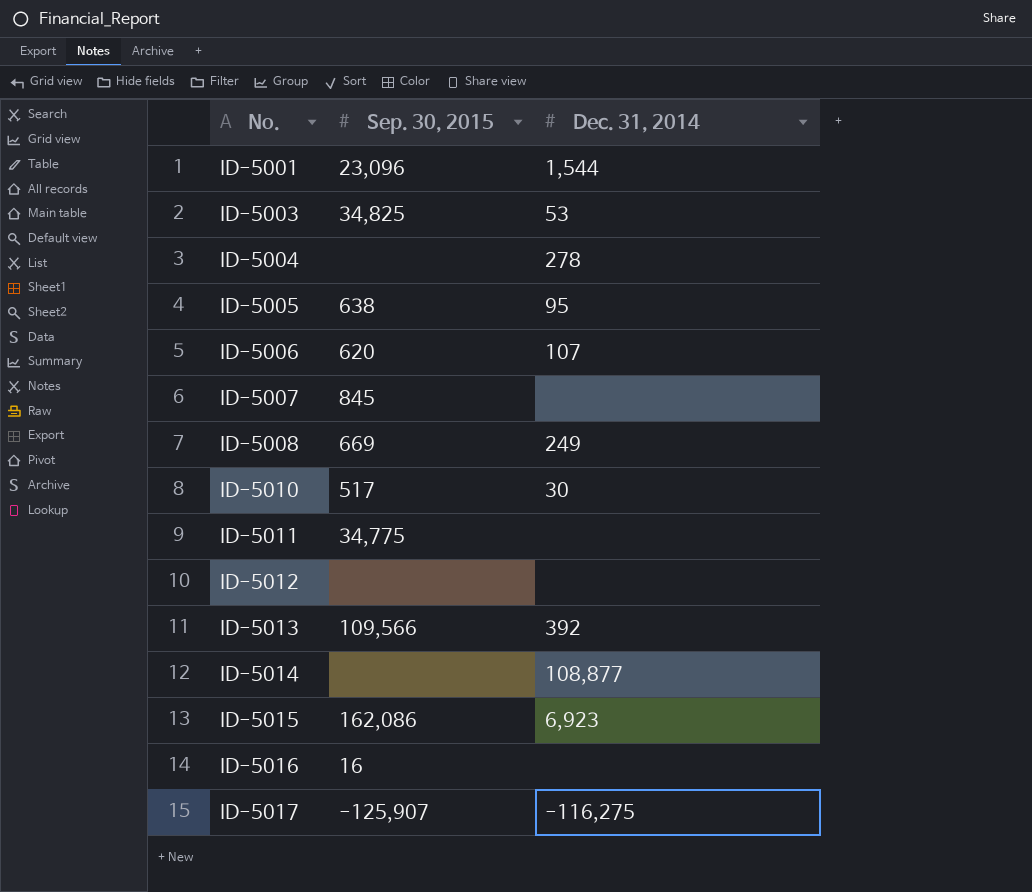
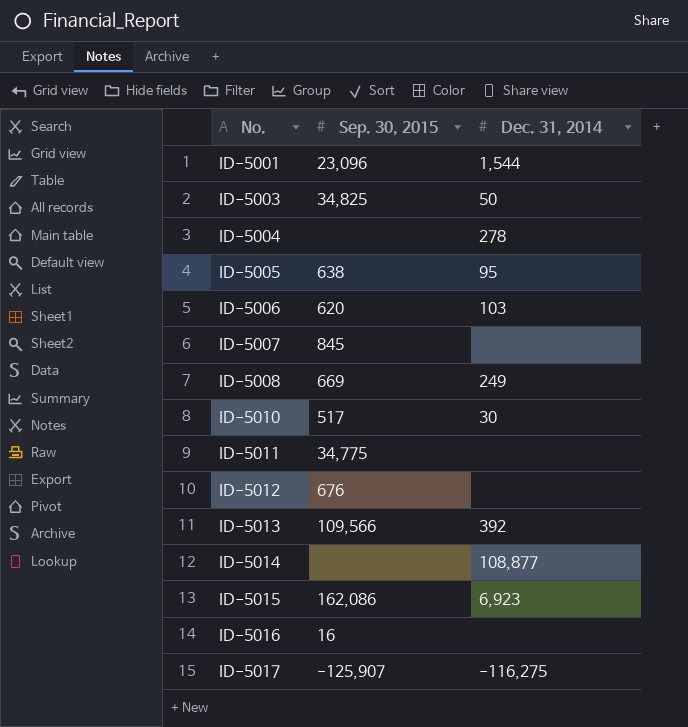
ID-5003 | Dec. 31, 2014: 53 -> 50
ID-5006 | Dec. 31, 2014: 107 -> 103
ID-5012 | Sep. 30, 2015: none -> 676

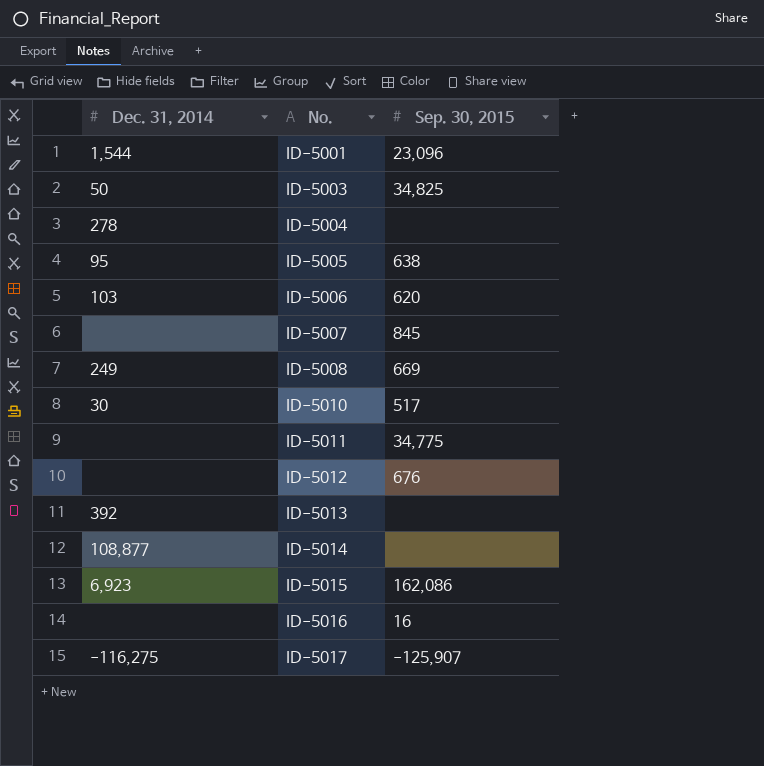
column Dec. 31, 2014 | position: 3 -> 1
ID-5013 | Sep. 30, 2015: 109,566 -> none

